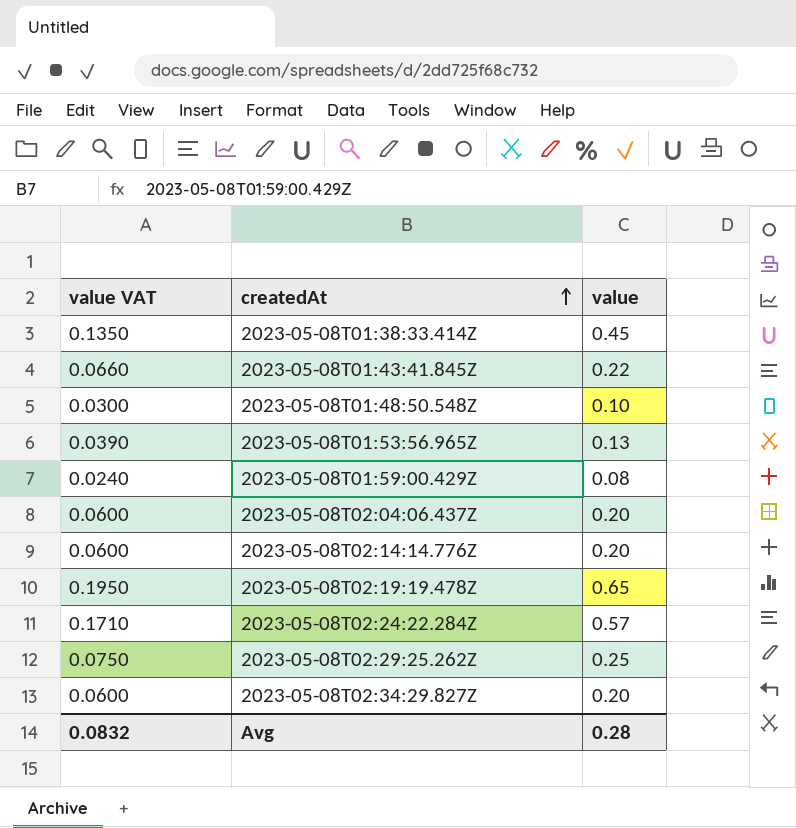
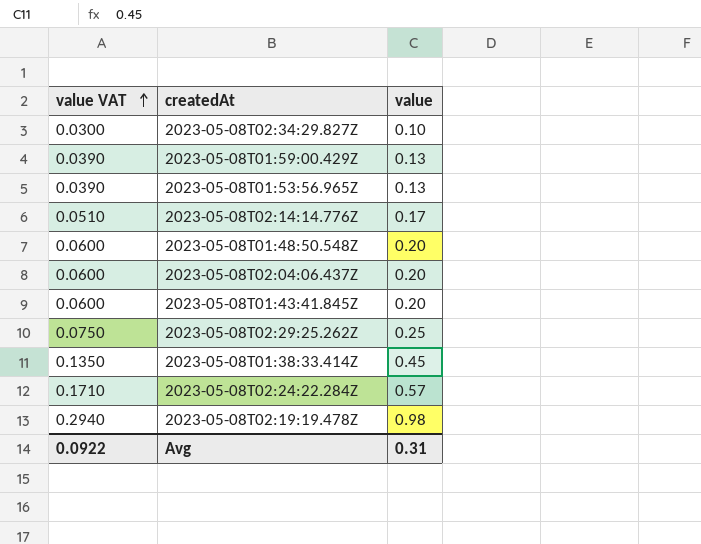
row order: createdAt ascending -> value VAT ascending
2023-05-08T02:34:29.827Z | value VAT: 0.0600 -> 0.0300
2023-05-08T02:34:29.827Z | value: 0.20 -> 0.10
2023-05-08T01:59:00.429Z | value VAT: 0.0240 -> 0.0390
2023-05-08T01:59:00.429Z | value: 0.08 -> 0.13
2023-05-08T02:14:14.776Z | value VAT: 0.0600 -> 0.0510
2023-05-08T02:14:14.776Z | value: 0.20 -> 0.17
2023-05-08T01:48:50.548Z | value VAT: 0.0300 -> 0.0600
2023-05-08T01:48:50.548Z | value: 0.10 -> 0.20
2023-05-08T01:43:41.845Z | value VAT: 0.0660 -> 0.0600
2023-05-08T01:43:41.845Z | value: 0.22 -> 0.20
2023-05-08T02:19:19.478Z | value VAT: 0.1950 -> 0.2940
2023-05-08T02:19:19.478Z | value: 0.65 -> 0.98
Avg | value VAT: 0.0832 -> 0.0922
Avg | value: 0.28 -> 0.31

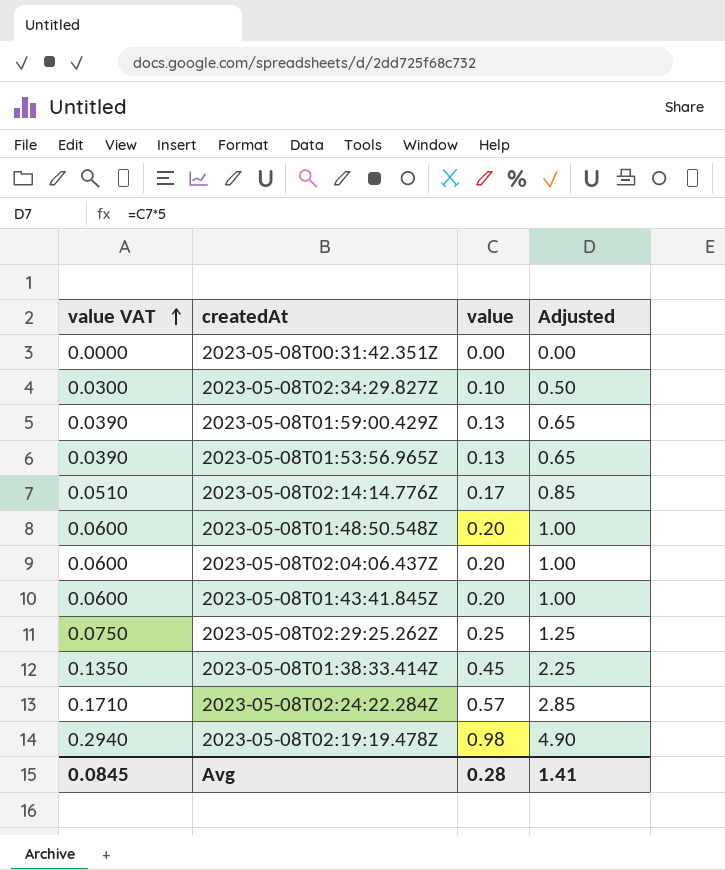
column Adjusted | formula: none -> [value] * 5
row 2023-05-08T00:31:42.351Z: none -> 0.0000 | 0.00 | 0.00
Avg | value VAT: 0.0922 -> 0.0845
Avg | value: 0.31 -> 0.28

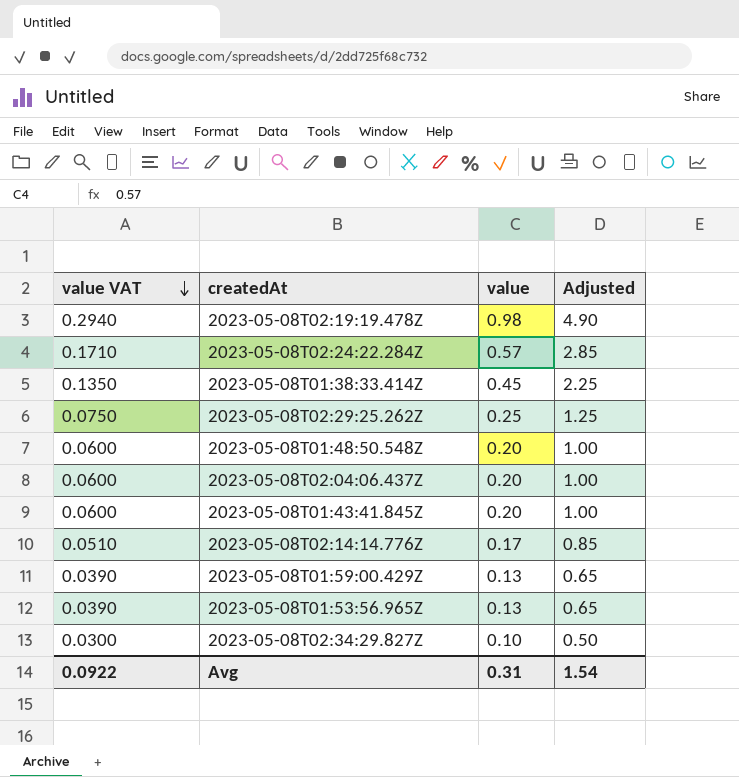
row order: value VAT ascending -> value VAT descending
row 2023-05-08T00:31:42.351Z: 0.0000 | 0.00 | 0.00 -> none
Avg | value VAT: 0.0845 -> 0.0922
Avg | value: 0.28 -> 0.31
Avg | Adjusted: 1.41 -> 1.54

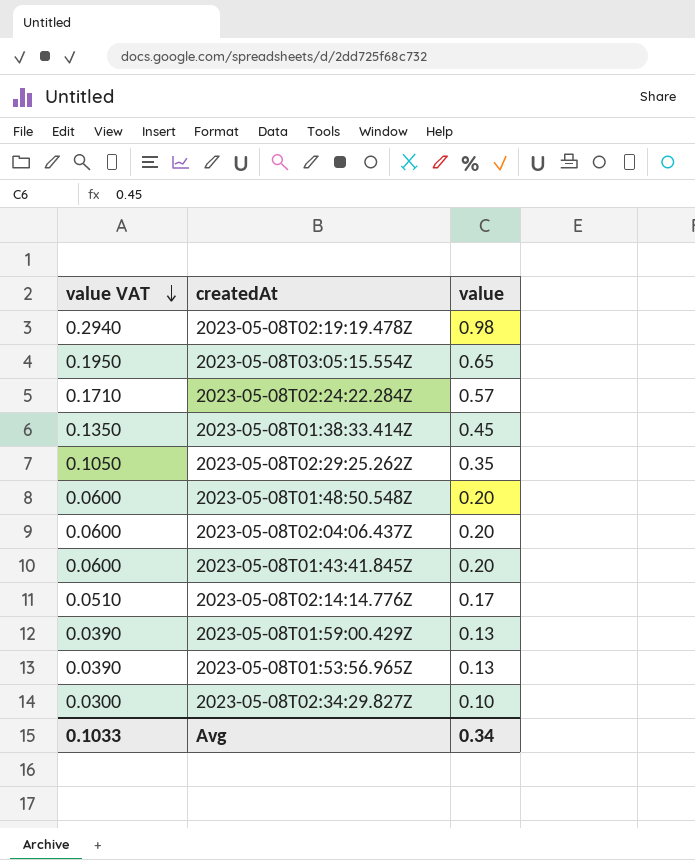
column Adjusted | formula: [value] * 5 -> none
row 2023-05-08T03:05:15.554Z: none -> 0.1950 | 0.65
2023-05-08T02:29:25.262Z | value VAT: 0.0750 -> 0.1050
2023-05-08T02:29:25.262Z | value: 0.25 -> 0.35
Avg | value VAT: 0.0922 -> 0.1033
Avg | value: 0.31 -> 0.34

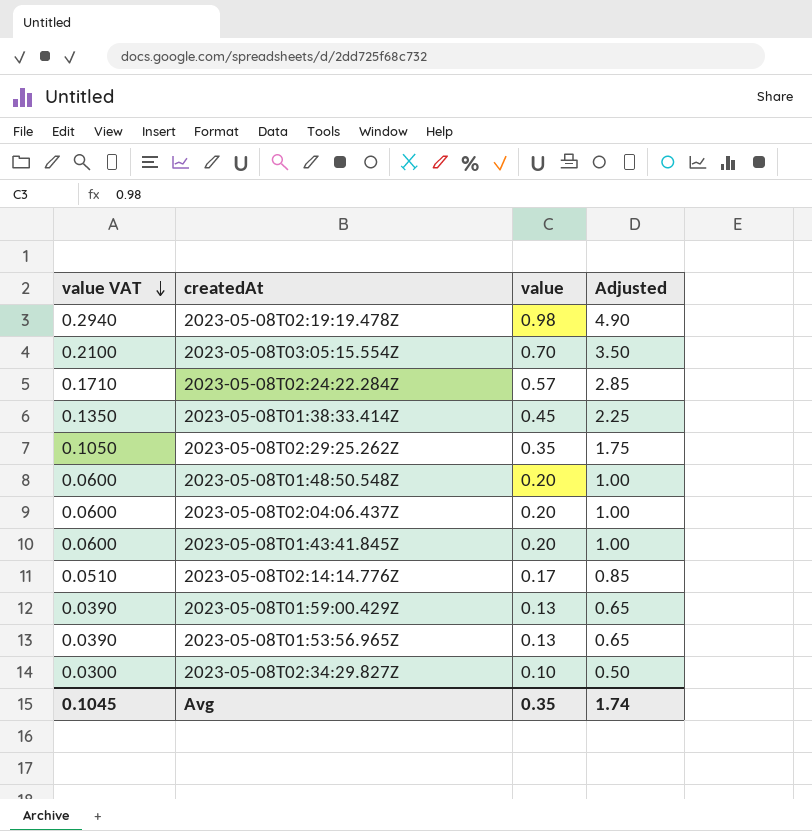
column Adjusted | formula: none -> [value] * 5
2023-05-08T03:05:15.554Z | value VAT: 0.1950 -> 0.2100
2023-05-08T03:05:15.554Z | value: 0.65 -> 0.70
Avg | value VAT: 0.1033 -> 0.1045
Avg | value: 0.34 -> 0.35

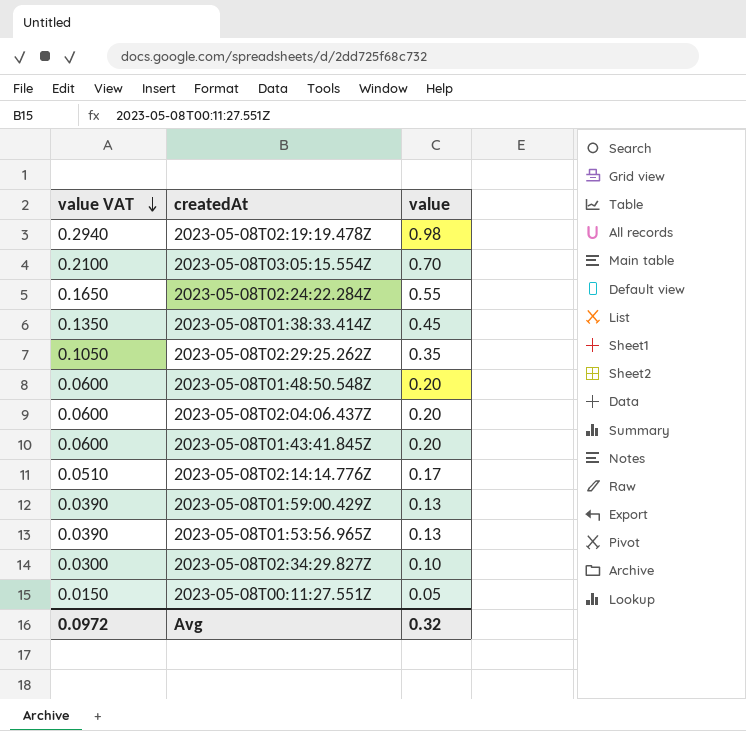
column Adjusted | formula: [value] * 5 -> none
2023-05-08T02:24:22.284Z | value VAT: 0.1710 -> 0.1650
2023-05-08T02:24:22.284Z | value: 0.57 -> 0.55
row 2023-05-08T00:11:27.551Z: none -> 0.0150 | 0.05
Avg | value VAT: 0.1045 -> 0.0972
Avg | value: 0.35 -> 0.32

